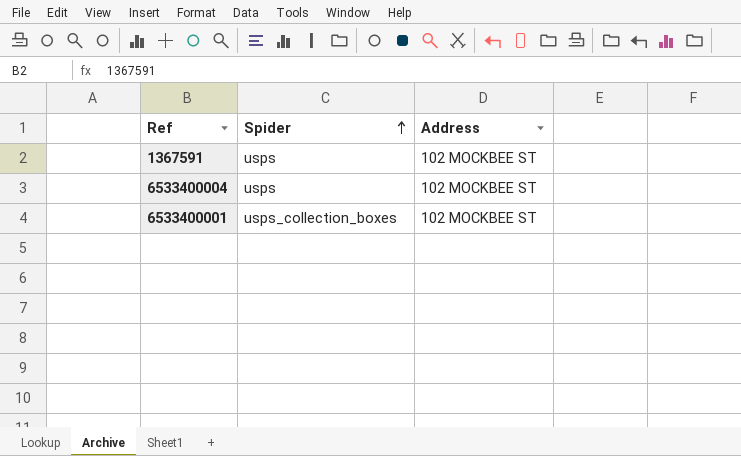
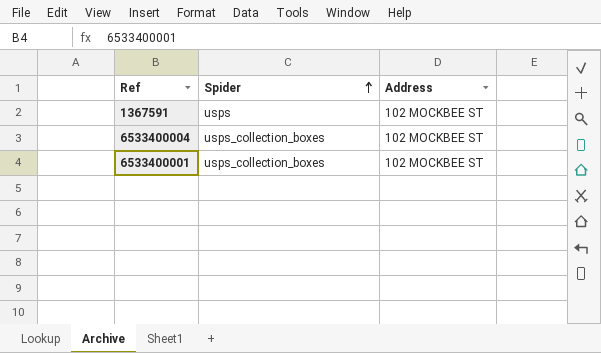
6533400004 | Spider: usps -> usps_collection_boxes

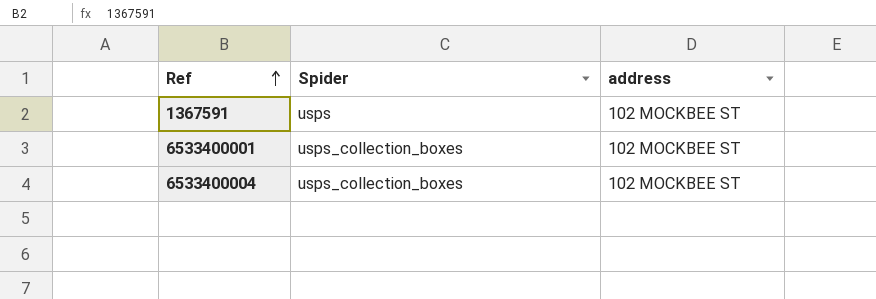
row order: Spider ascending -> Ref ascending
column name: Address -> address

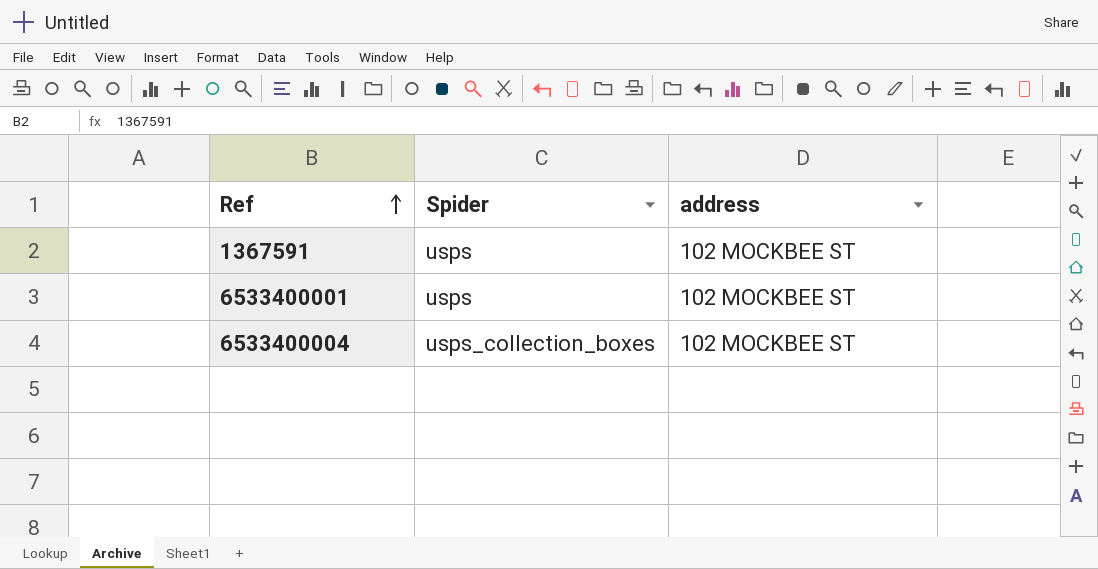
6533400001 | Spider: usps_collection_boxes -> usps

